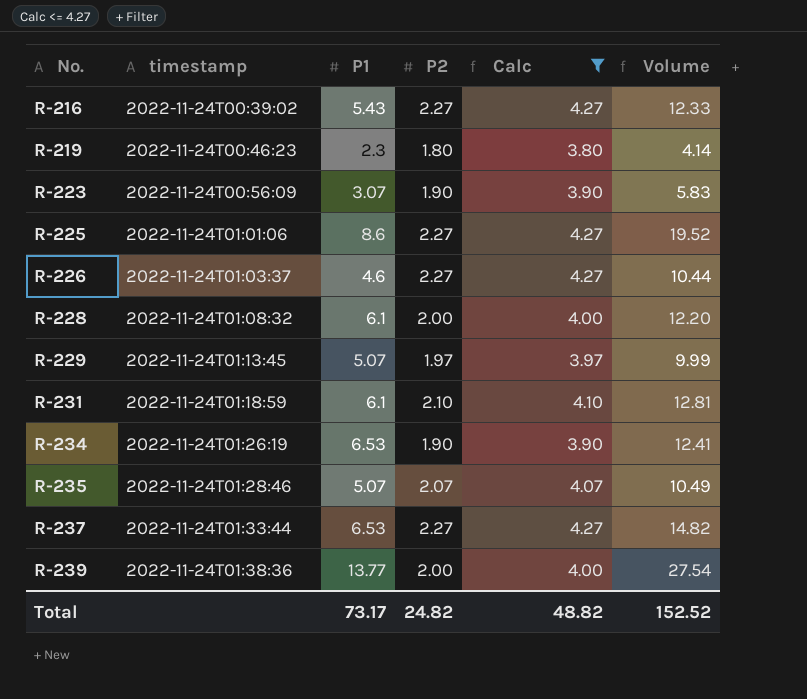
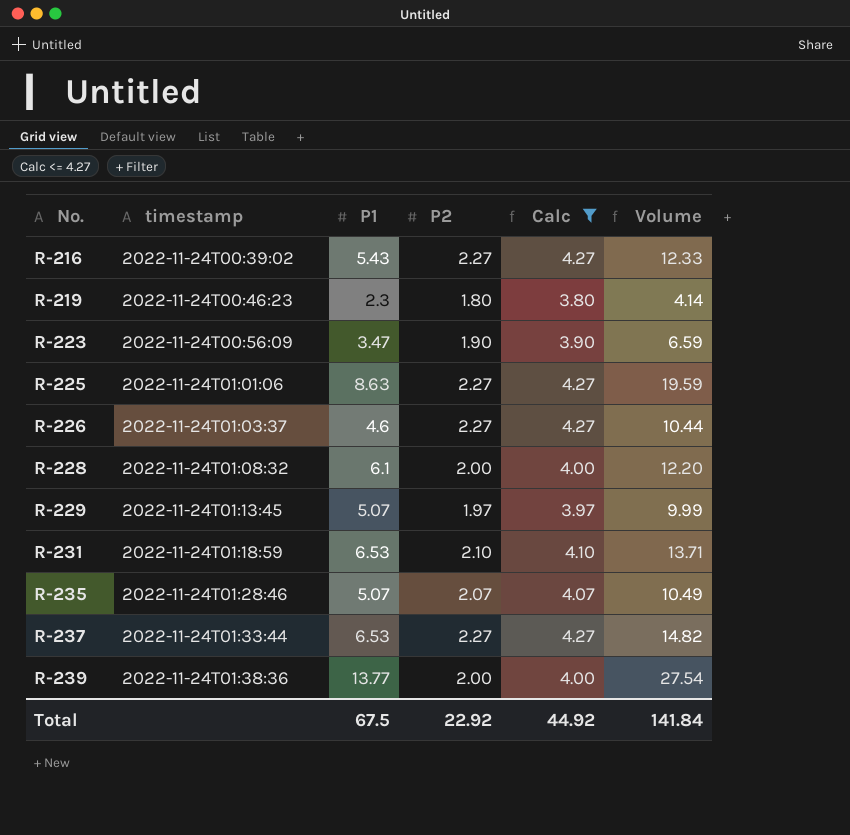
row R-234: 2022-11-24T01:26:19 | 6.53 | 1.90 | 3.90 | 12.41 -> none
R-223 | P1: 3.07 -> 3.47
R-223 | Volume: 5.83 -> 6.59
R-225 | P1: 8.6 -> 8.63
R-225 | Volume: 19.52 -> 19.59
R-231 | P1: 6.1 -> 6.53
R-231 | Volume: 12.81 -> 13.71
Total | P1: 73.17 -> 67.5
Total | P2: 24.82 -> 22.92
Total | Calc: 48.82 -> 44.92
Total | Volume: 152.52 -> 141.84

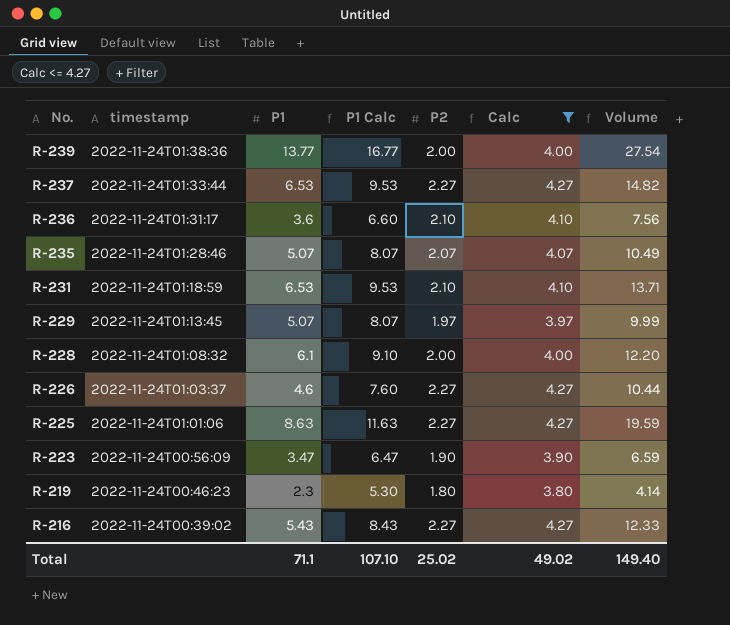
row order: No. ascending -> No. descending
column P1 Calc | formula: none -> [P1] + 3
row R-236: none -> 2022-11-24T01:31:17 | 3.6 | 6.60 | 2.10 | 4.10 | 7.56
Total | P1: 67.5 -> 71.1
Total | P2: 22.92 -> 25.02
Total | Calc: 44.92 -> 49.02
Total | Volume: 141.84 -> 149.40

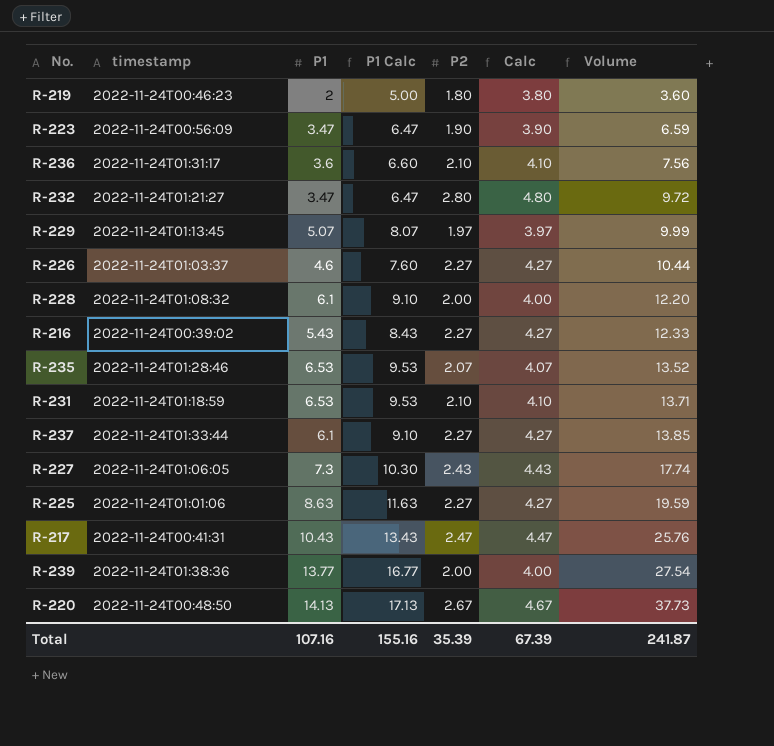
filter: Calc <= 4.27 -> none
row order: No. descending -> Volume ascending
R-219 | P1: 2.3 -> 2
R-219 | P1 Calc: 5.30 -> 5.00
R-219 | Volume: 4.14 -> 3.60
R-235 | P1: 5.07 -> 6.53
R-235 | P1 Calc: 8.07 -> 9.53
R-235 | Volume: 10.49 -> 13.52
R-237 | P1: 6.53 -> 6.1
R-237 | P1 Calc: 9.53 -> 9.10
R-237 | Volume: 14.82 -> 13.85
Total | P1: 71.1 -> 107.16
Total | P1 Calc: 107.10 -> 155.16
Total | P2: 25.02 -> 35.39
Total | Calc: 49.02 -> 67.39
Total | Volume: 149.40 -> 241.87

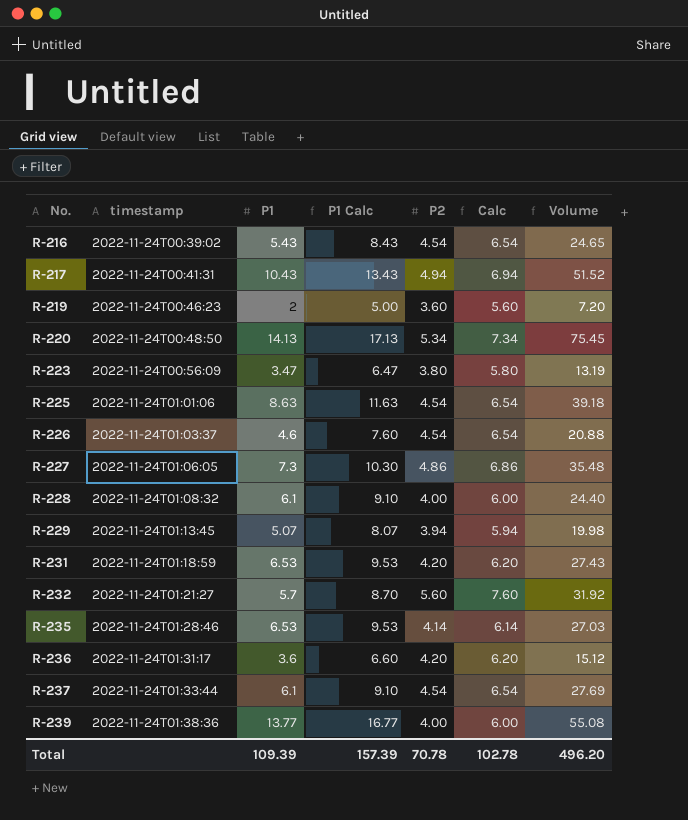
row order: Volume ascending -> No. ascending
R-216 | P2: 2.27 -> 4.54
R-216 | Calc: 4.27 -> 6.54
R-216 | Volume: 12.33 -> 24.65
R-217 | P2: 2.47 -> 4.94
R-217 | Calc: 4.47 -> 6.94
R-217 | Volume: 25.76 -> 51.52
R-219 | P2: 1.80 -> 3.60
R-219 | Calc: 3.80 -> 5.60
R-219 | Volume: 3.60 -> 7.20
R-220 | P2: 2.67 -> 5.34
R-220 | Calc: 4.67 -> 7.34
R-220 | Volume: 37.73 -> 75.45
R-223 | P2: 1.90 -> 3.80
R-223 | Calc: 3.90 -> 5.80
R-223 | Volume: 6.59 -> 13.19
R-225 | P2: 2.27 -> 4.54
R-225 | Calc: 4.27 -> 6.54
R-225 | Volume: 19.59 -> 39.18
R-226 | P2: 2.27 -> 4.54
R-226 | Calc: 4.27 -> 6.54
R-226 | Volume: 10.44 -> 20.88
R-227 | P2: 2.43 -> 4.86
R-227 | Calc: 4.43 -> 6.86
R-227 | Volume: 17.74 -> 35.48
R-228 | P2: 2.00 -> 4.00
R-228 | Calc: 4.00 -> 6.00
R-228 | Volume: 12.20 -> 24.40
R-229 | P2: 1.97 -> 3.94
R-229 | Calc: 3.97 -> 5.94
R-229 | Volume: 9.99 -> 19.98
R-231 | P2: 2.10 -> 4.20
R-231 | Calc: 4.10 -> 6.20
R-231 | Volume: 13.71 -> 27.43
R-232 | P1: 3.47 -> 5.7
R-232 | P1 Calc: 6.47 -> 8.70
R-232 | P2: 2.80 -> 5.60
R-232 | Calc: 4.80 -> 7.60
R-232 | Volume: 9.72 -> 31.92
R-235 | P2: 2.07 -> 4.14
R-235 | Calc: 4.07 -> 6.14
R-235 | Volume: 13.52 -> 27.03
R-236 | P2: 2.10 -> 4.20
R-236 | Calc: 4.10 -> 6.20
R-236 | Volume: 7.56 -> 15.12
R-237 | P2: 2.27 -> 4.54
R-237 | Calc: 4.27 -> 6.54
R-237 | Volume: 13.85 -> 27.69
R-239 | P2: 2.00 -> 4.00
R-239 | Calc: 4.00 -> 6.00
R-239 | Volume: 27.54 -> 55.08
Total | P1: 107.16 -> 109.39
Total | P1 Calc: 155.16 -> 157.39
Total | P2: 35.39 -> 70.78
Total | Calc: 67.39 -> 102.78
Total | Volume: 241.87 -> 496.20

